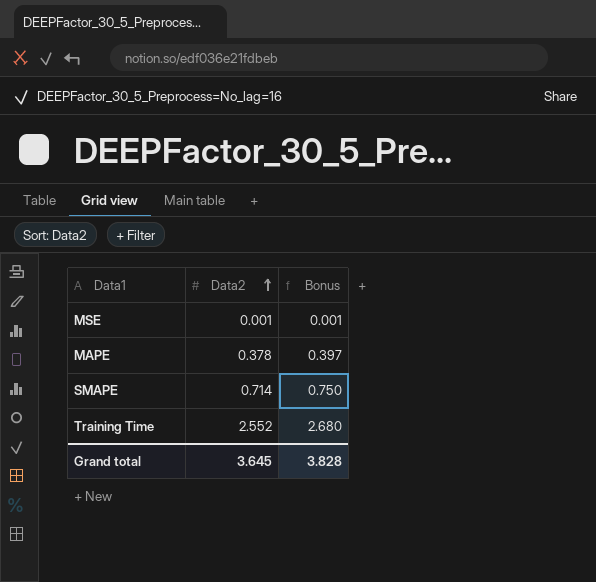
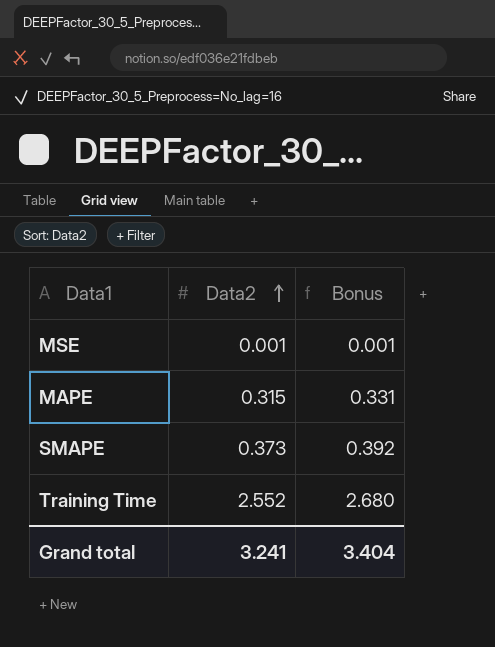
MAPE | Data2: 0.378 -> 0.315
MAPE | Bonus: 0.397 -> 0.331
SMAPE | Data2: 0.714 -> 0.373
SMAPE | Bonus: 0.750 -> 0.392
Grand total | Data2: 3.645 -> 3.241
Grand total | Bonus: 3.828 -> 3.404

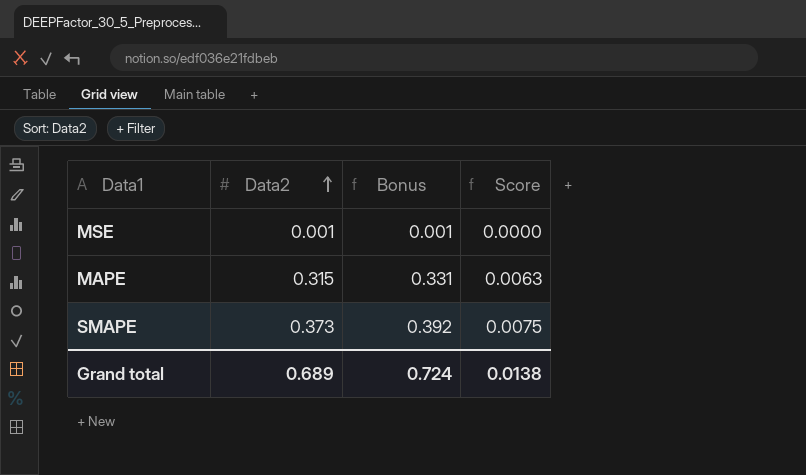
column Score | formula: none -> [Data2] * 0.02
row Training Time: 2.552 | 2.680 -> none
Grand total | Data2: 3.241 -> 0.689
Grand total | Bonus: 3.404 -> 0.724

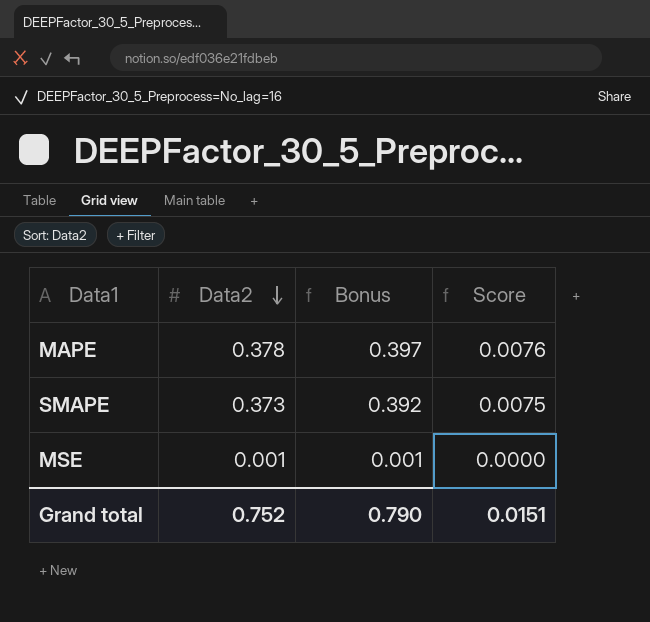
row order: Data2 ascending -> Data2 descending
MAPE | Data2: 0.315 -> 0.378
MAPE | Bonus: 0.331 -> 0.397
MAPE | Score: 0.0063 -> 0.0076
Grand total | Data2: 0.689 -> 0.752
Grand total | Bonus: 0.724 -> 0.790
Grand total | Score: 0.0138 -> 0.0151

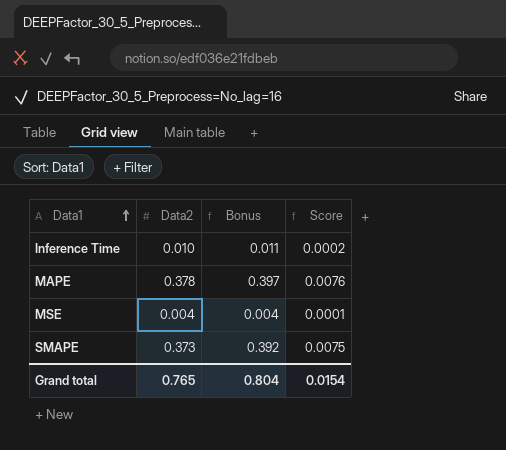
row order: Data2 descending -> Data1 ascending
row Inference Time: none -> 0.010 | 0.011 | 0.0002
MSE | Data2: 0.001 -> 0.004
MSE | Bonus: 0.001 -> 0.004
MSE | Score: 0.0000 -> 0.0001
Grand total | Data2: 0.752 -> 0.765
Grand total | Bonus: 0.790 -> 0.804
Grand total | Score: 0.0151 -> 0.0154

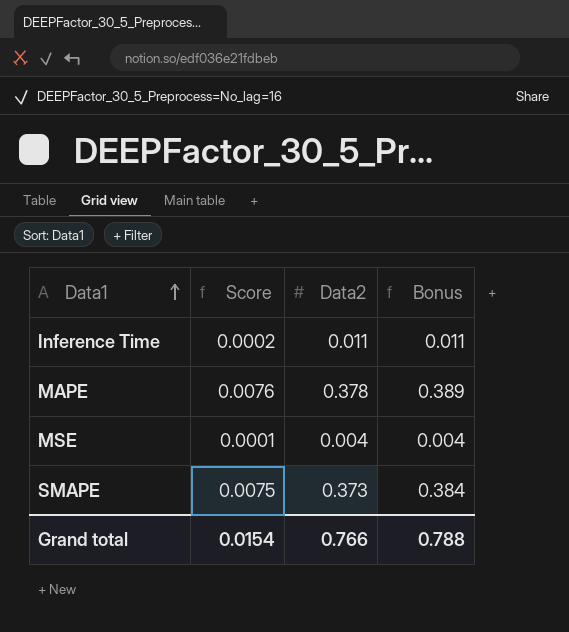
column Score | position: 4 -> 2
column Bonus | formula: [Data2] * 1.05 -> [Data2] * 1.03
Inference Time | Data2: 0.010 -> 0.011
Grand total | Data2: 0.765 -> 0.766
Grand total | Bonus: 0.804 -> 0.788

